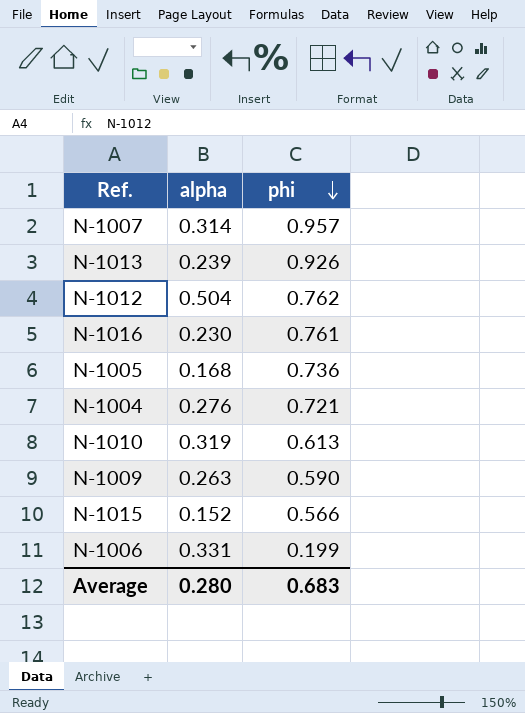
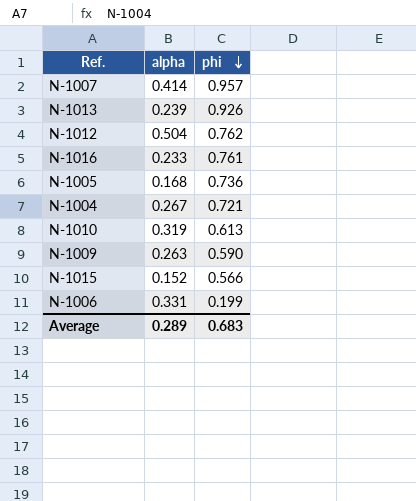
N-1007 | alpha: 0.314 -> 0.414
N-1016 | alpha: 0.230 -> 0.233
N-1004 | alpha: 0.276 -> 0.267
Average | alpha: 0.280 -> 0.289

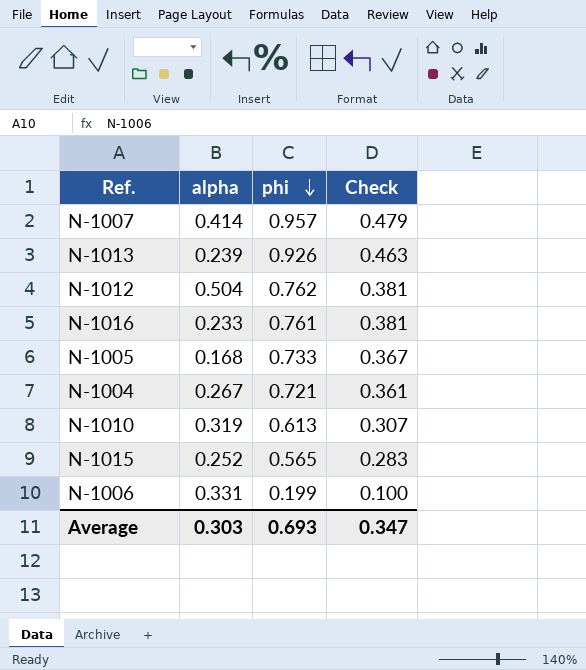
column Check | formula: none -> [phi] * 0.5
row N-1009: 0.263 | 0.590 -> none
N-1005 | phi: 0.736 -> 0.733
N-1015 | alpha: 0.152 -> 0.252
N-1015 | phi: 0.566 -> 0.565
Average | alpha: 0.289 -> 0.303
Average | phi: 0.683 -> 0.693

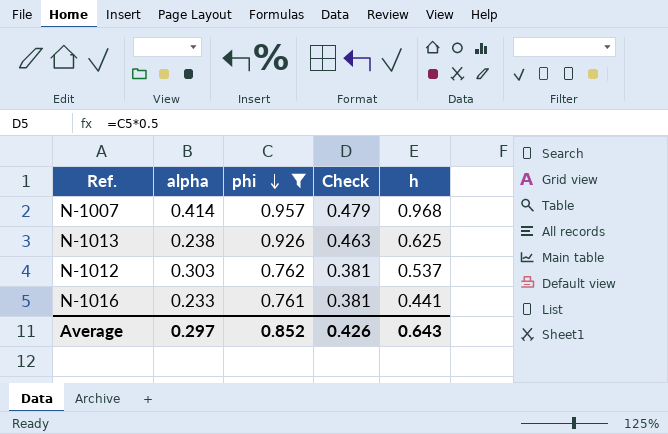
filter: none -> phi >= 0.761
column h | position: none -> 5
N-1013 | alpha: 0.239 -> 0.238
N-1012 | alpha: 0.504 -> 0.303
Average | alpha: 0.303 -> 0.297
Average | phi: 0.693 -> 0.852
Average | Check: 0.347 -> 0.426

